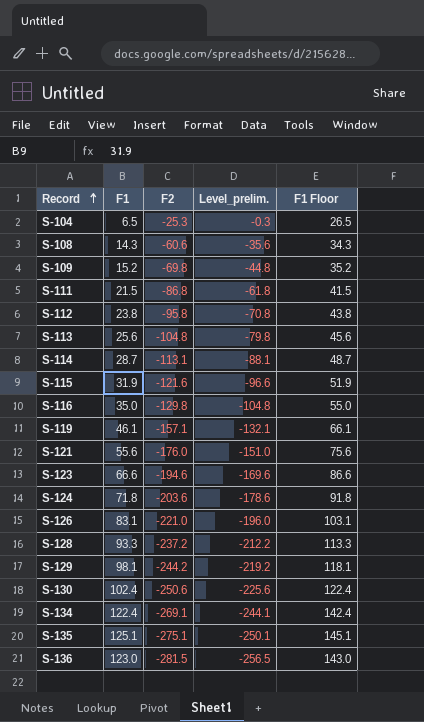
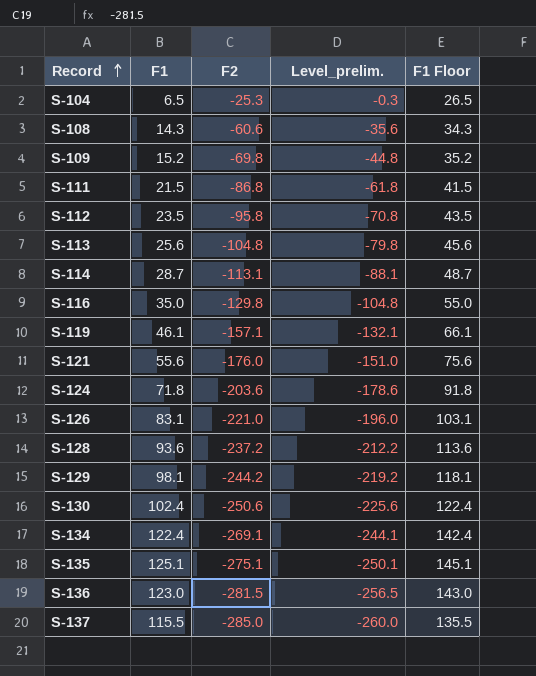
row S-115: 31.9 | -121.6 | -96.6 | 51.9 -> none
row S-123: 66.6 | -194.6 | -169.6 | 86.6 -> none
S-112 | F1: 23.8 -> 23.5
S-112 | F1 Floor: 43.8 -> 43.5
S-128 | F1: 93.3 -> 93.6
S-128 | F1 Floor: 113.3 -> 113.6
row S-137: none -> 115.5 | -285.0 | -260.0 | 135.5

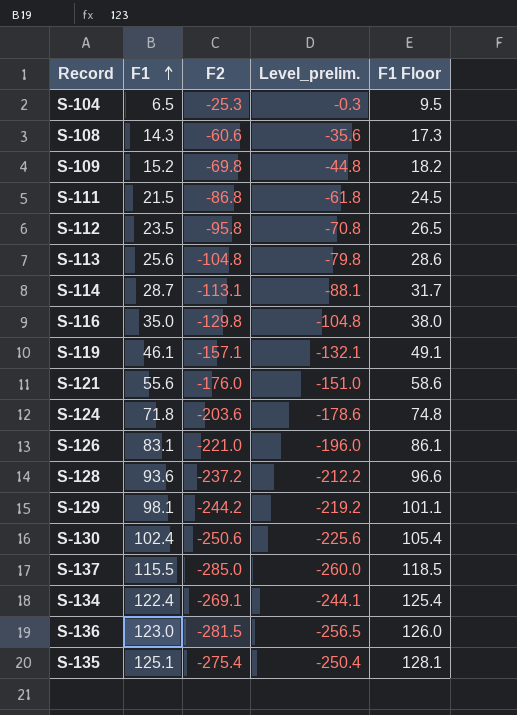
row order: Record ascending -> F1 ascending
column F1 Floor | formula: [F1] + 20 -> [F1] + 3
S-135 | F2: -275.1 -> -275.4
S-135 | Level_prelim.: -250.1 -> -250.4

